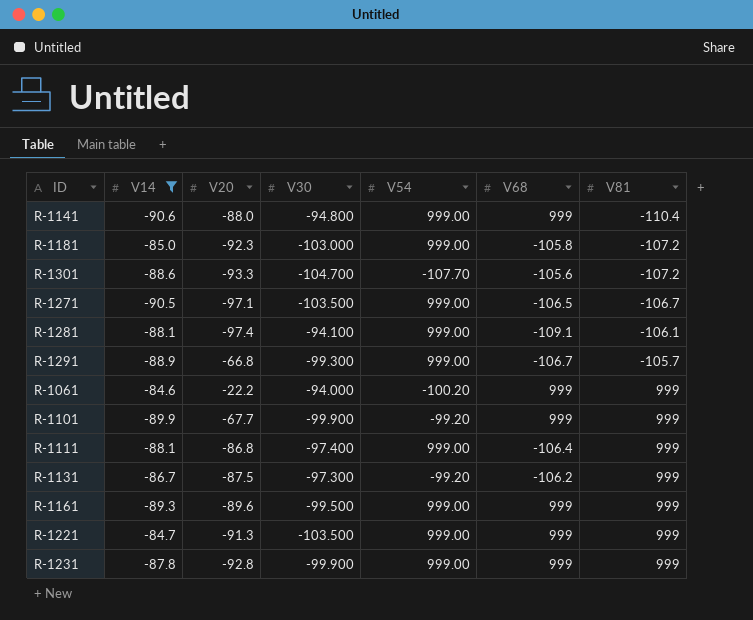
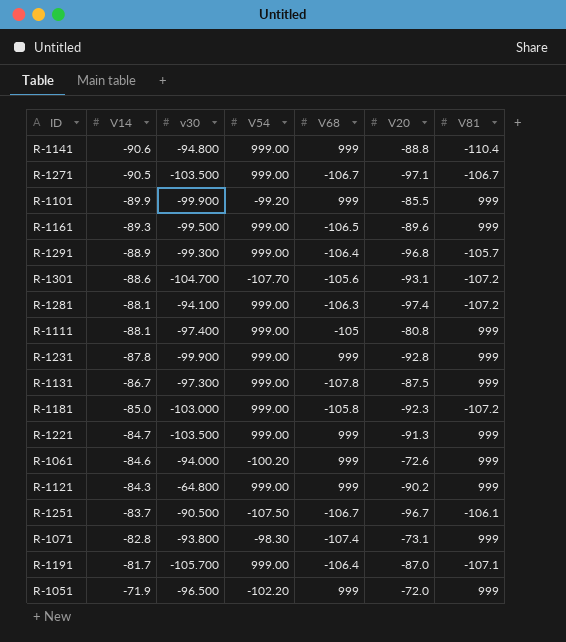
filter: V14 <= -84.6 -> none
row order: V81 ascending -> V14 ascending
column name: V30 -> v30
column V20 | position: 3 -> 6
R-1141 | V20: -88.0 -> -88.8
R-1271 | V68: -106.5 -> -106.7
R-1101 | V20: -67.7 -> -85.5
R-1161 | V68: 999 -> -106.5
R-1291 | V68: -106.7 -> -106.4
R-1291 | V20: -66.8 -> -96.8
R-1301 | V20: -93.3 -> -93.1
R-1281 | V68: -109.1 -> -106.3
R-1281 | V81: -106.1 -> -107.2
R-1111 | V68: -106.4 -> -105
R-1111 | V20: -86.8 -> -80.8
R-1131 | V54: -99.20 -> 999.00
R-1131 | V68: -106.2 -> -107.8
R-1061 | V20: -22.2 -> -72.6

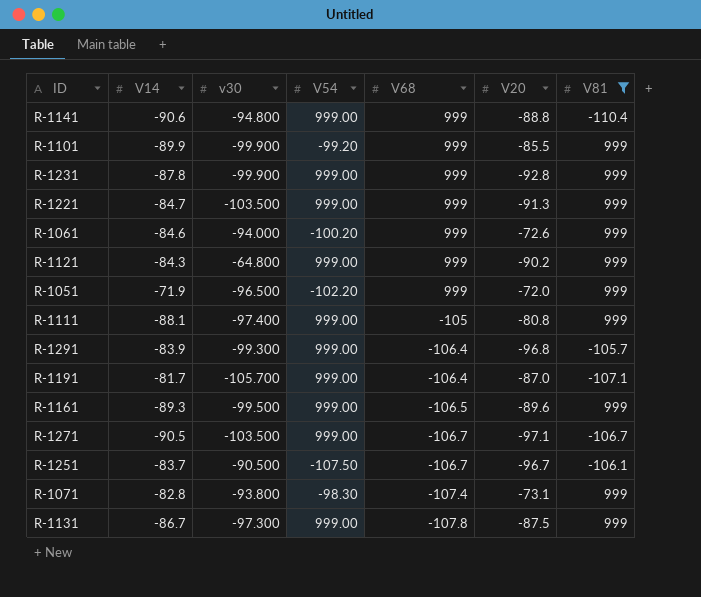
filter: none -> V81 != -107.2
row order: V14 ascending -> V68 descending
R-1291 | V14: -88.9 -> -83.9

